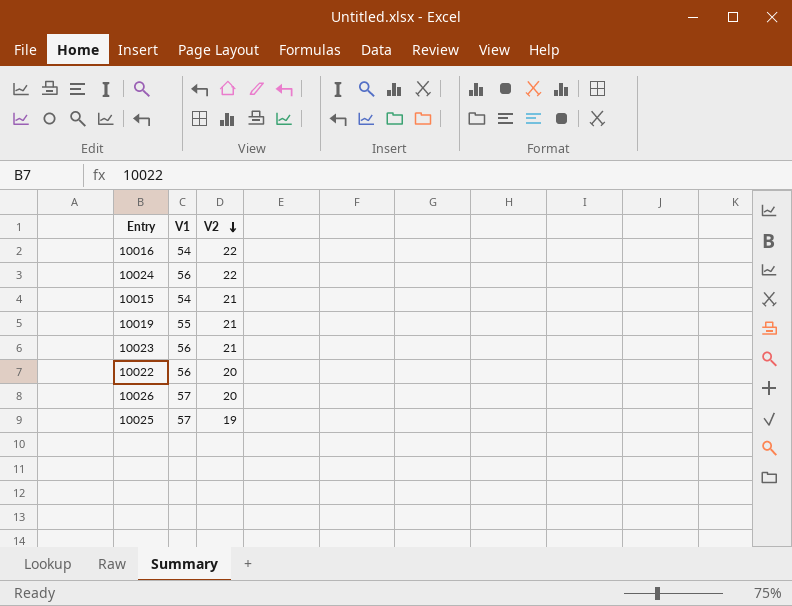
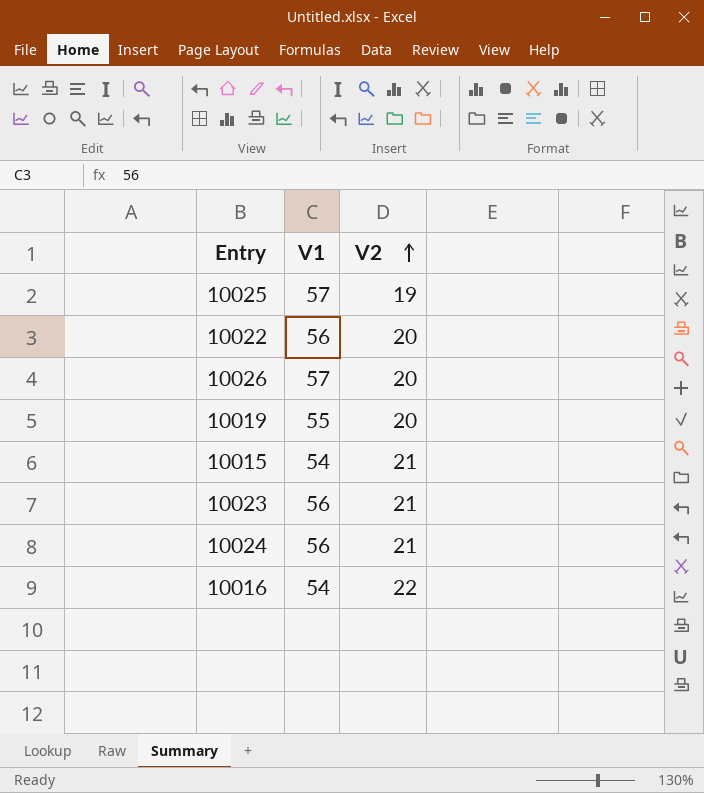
row order: V2 descending -> V2 ascending
10019 | V2: 21 -> 20
10024 | V2: 22 -> 21

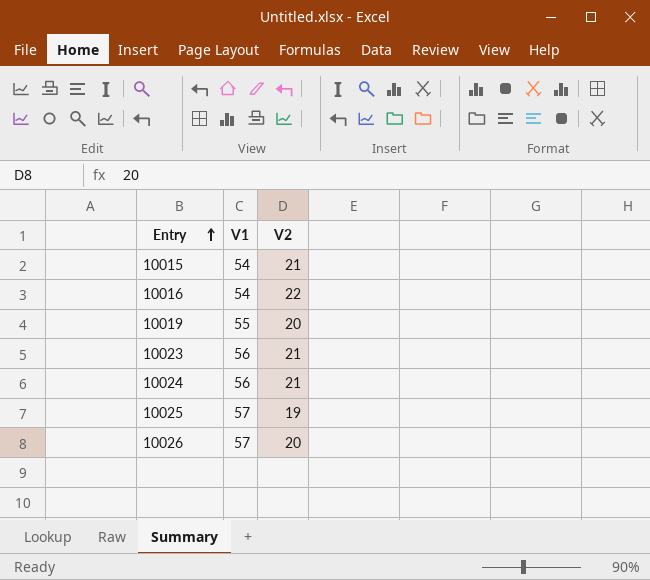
row order: V2 ascending -> Entry ascending
row 10022: 56 | 20 -> none

